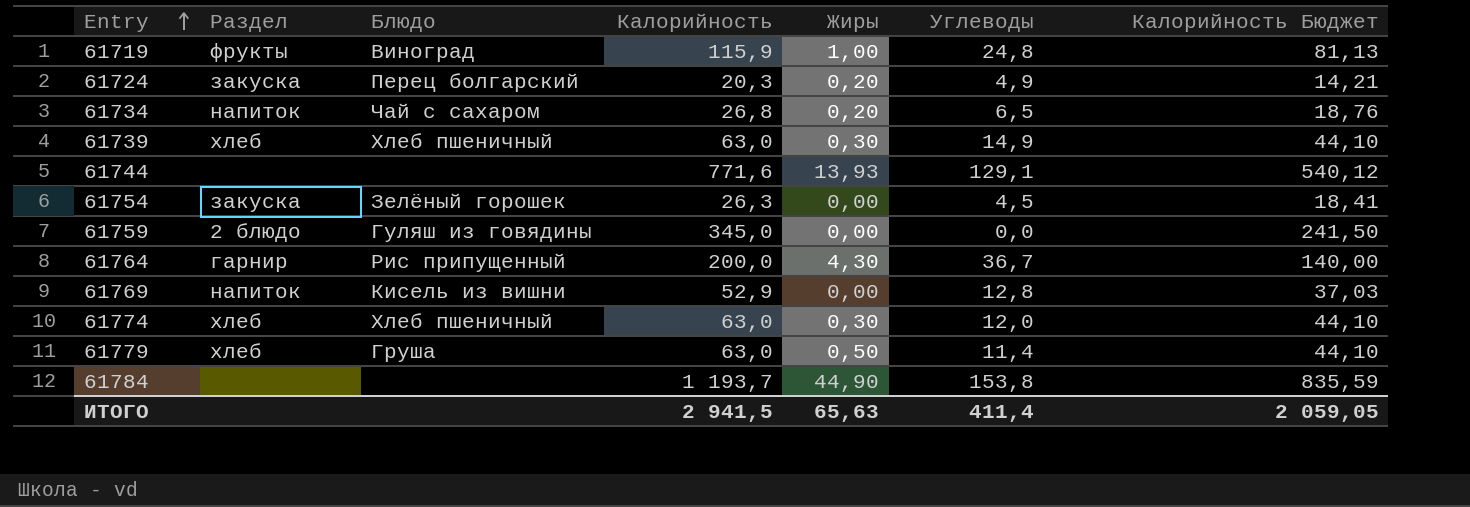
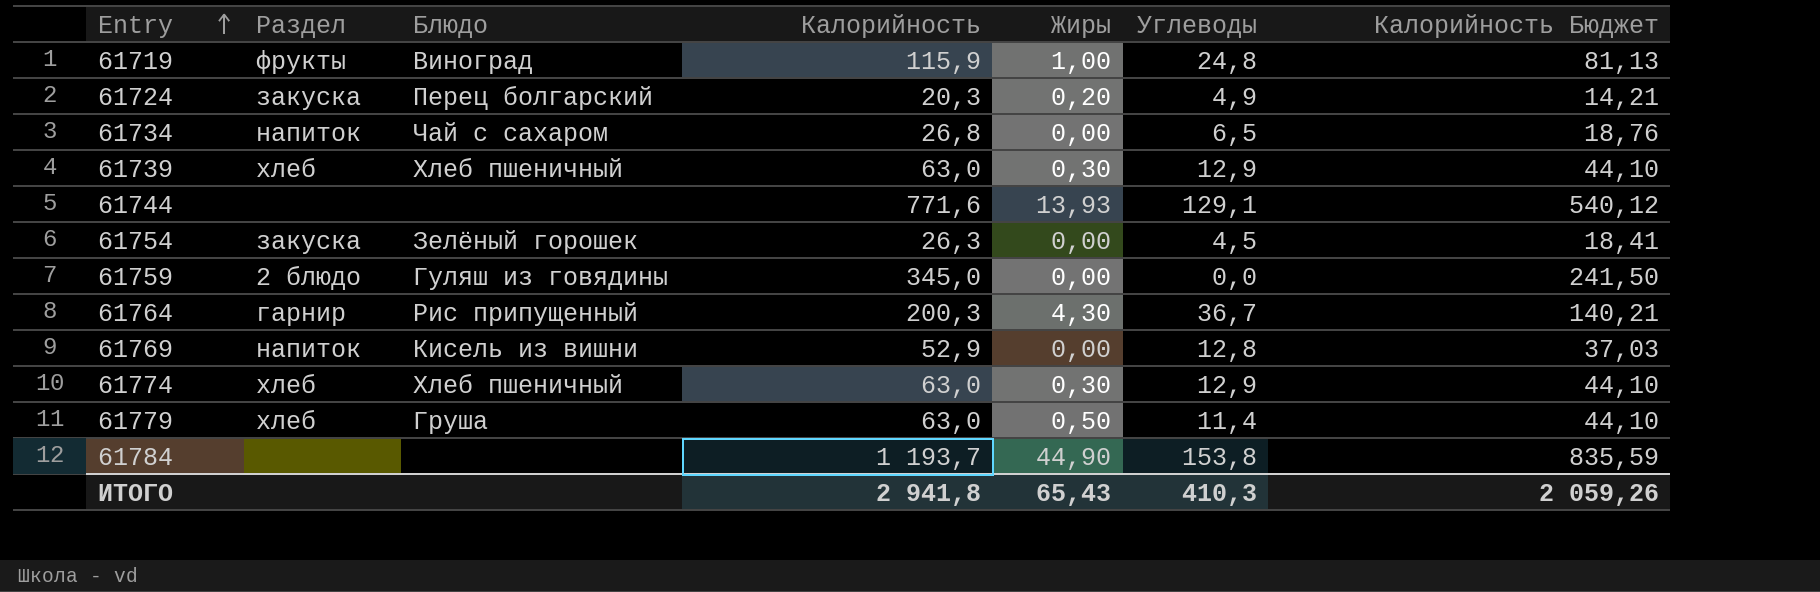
61734 | Жиры: 0,20 -> 0,00
61739 | Углеводы: 14,9 -> 12,9
61764 | Калорийность: 200,0 -> 200,3
61764 | Калорийность Бюджет: 140,00 -> 140,21
61774 | Углеводы: 12,0 -> 12,9
ИТОГО | Калорийность: 2 941,5 -> 2 941,8
ИТОГО | Жиры: 65,63 -> 65,43
ИТОГО | Углеводы: 411,4 -> 410,3
ИТОГО | Калорийность Бюджет: 2 059,05 -> 2 059,26

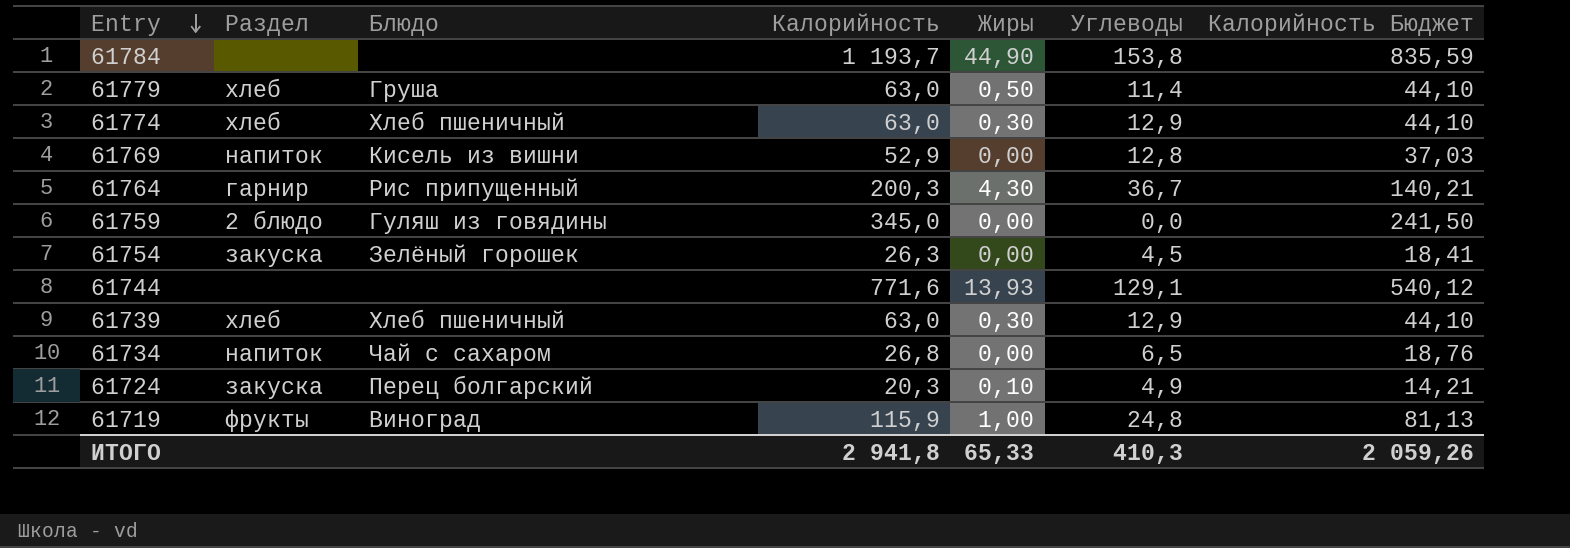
row order: Entry ascending -> Entry descending
61724 | Жиры: 0,20 -> 0,10
ИТОГО | Жиры: 65,43 -> 65,33

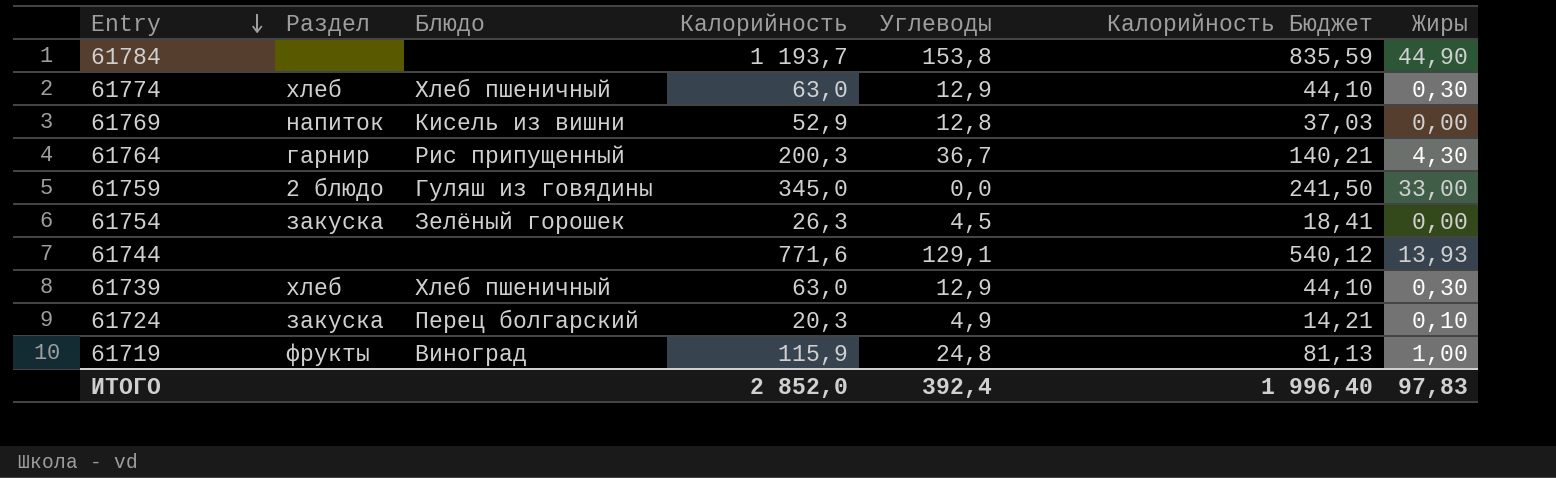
column Жиры | position: 5 -> 7
row 61779: хлеб | Груша | 63,0 | 0,50 | 11,4 | 44,10 -> none
row 61734: напиток | Чай с сахаром | 26,8 | 0,00 | 6,5 | 18,76 -> none
61759 | Жиры: 0,00 -> 33,00
ИТОГО | Калорийность: 2 941,8 -> 2 852,0
ИТОГО | Углеводы: 410,3 -> 392,4
ИТОГО | Калорийность Бюджет: 2 059,26 -> 1 996,40
ИТОГО | Жиры: 65,33 -> 97,83

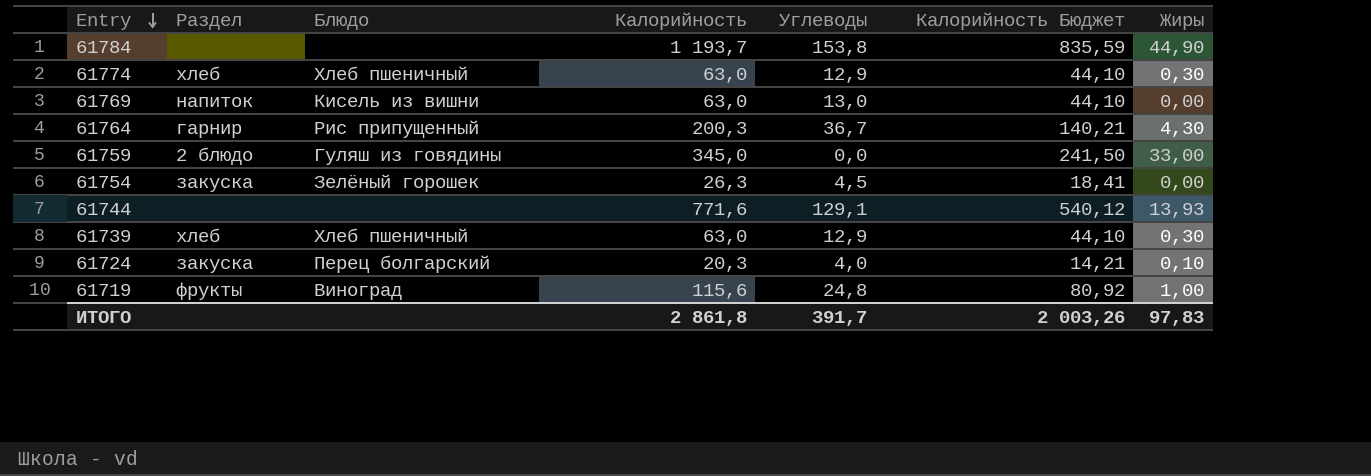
61769 | Калорийность: 52,9 -> 63,0
61769 | Углеводы: 12,8 -> 13,0
61769 | Калорийность Бюджет: 37,03 -> 44,10
61724 | Углеводы: 4,9 -> 4,0
61719 | Калорийность: 115,9 -> 115,6
61719 | Калорийность Бюджет: 81,13 -> 80,92
ИТОГО | Калорийность: 2 852,0 -> 2 861,8
ИТОГО | Углеводы: 392,4 -> 391,7
ИТОГО | Калорийность Бюджет: 1 996,40 -> 2 003,26

